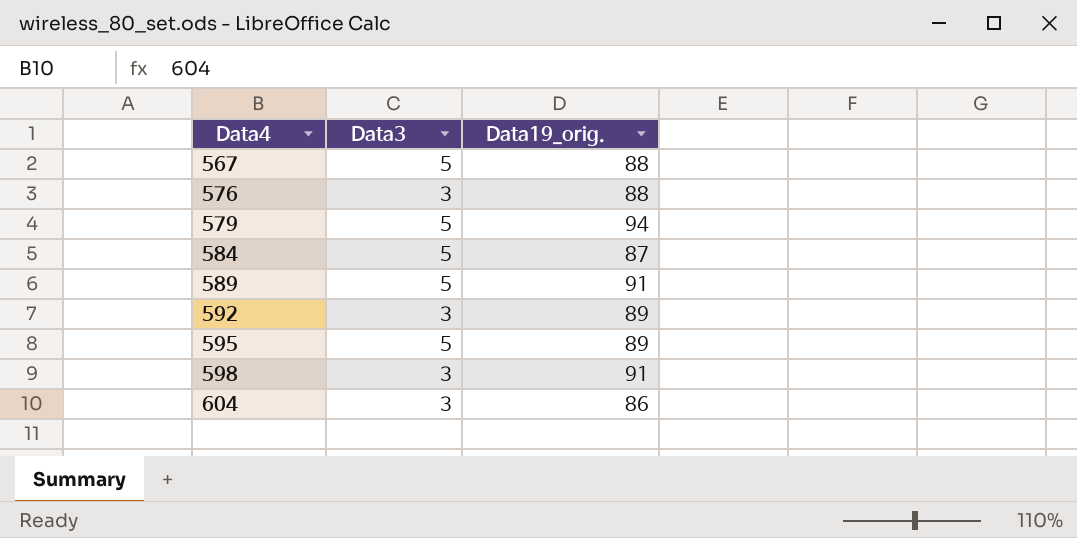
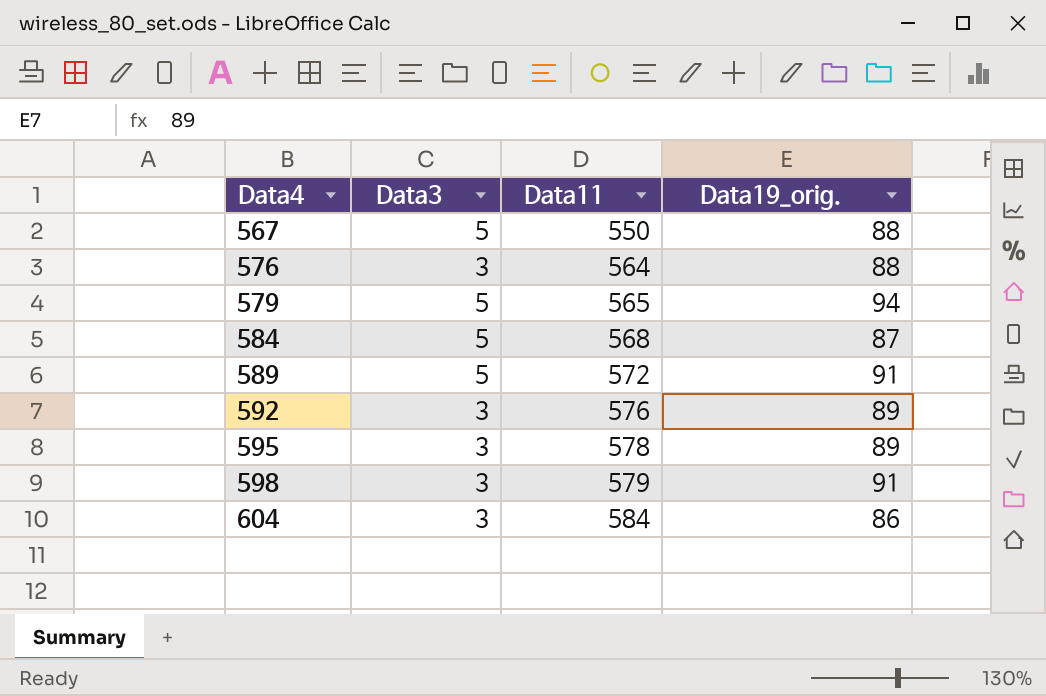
column Data11 | position: none -> 3
595 | Data3: 5 -> 3

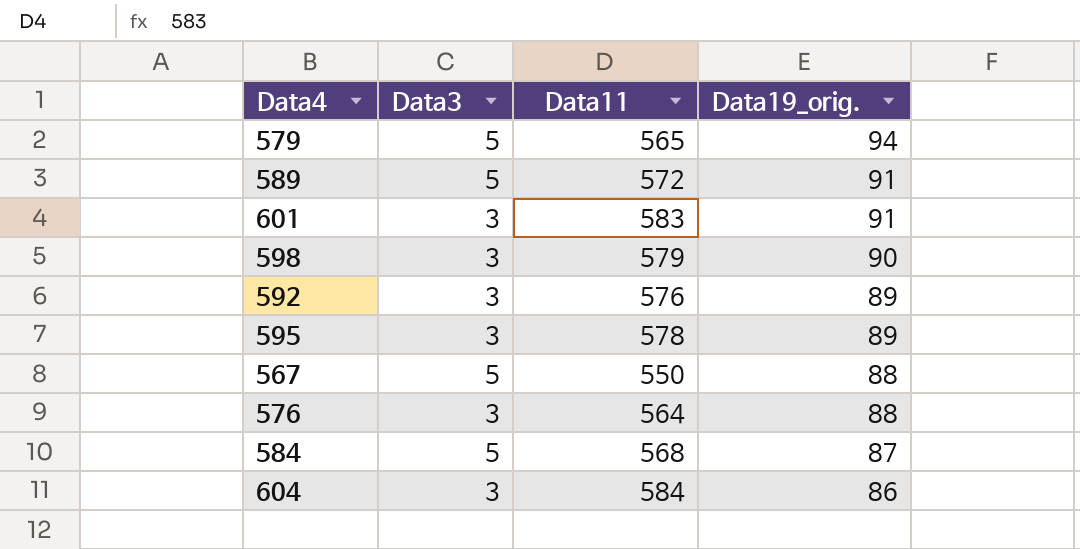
row order: Data4 ascending -> Data19_orig. descending
row 601: none -> 3 | 583 | 91
598 | Data19_orig.: 91 -> 90

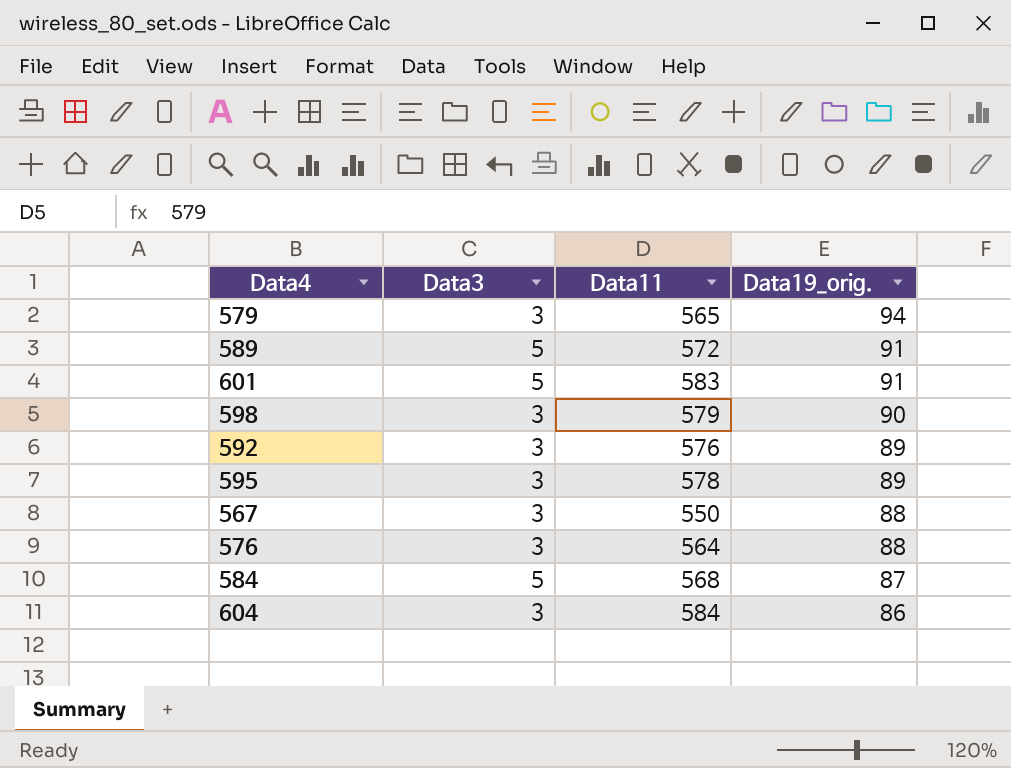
579 | Data3: 5 -> 3
601 | Data3: 3 -> 5
567 | Data3: 5 -> 3

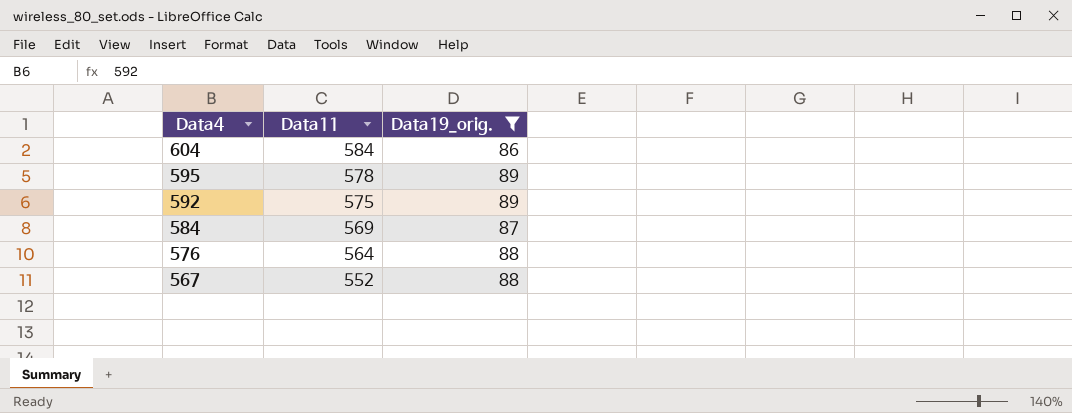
filter: none -> Data19_orig. <= 89
row order: Data19_orig. descending -> Data4 descending
column Data3 | position: 2 -> none
592 | Data11: 576 -> 575
584 | Data11: 568 -> 569
567 | Data11: 550 -> 552

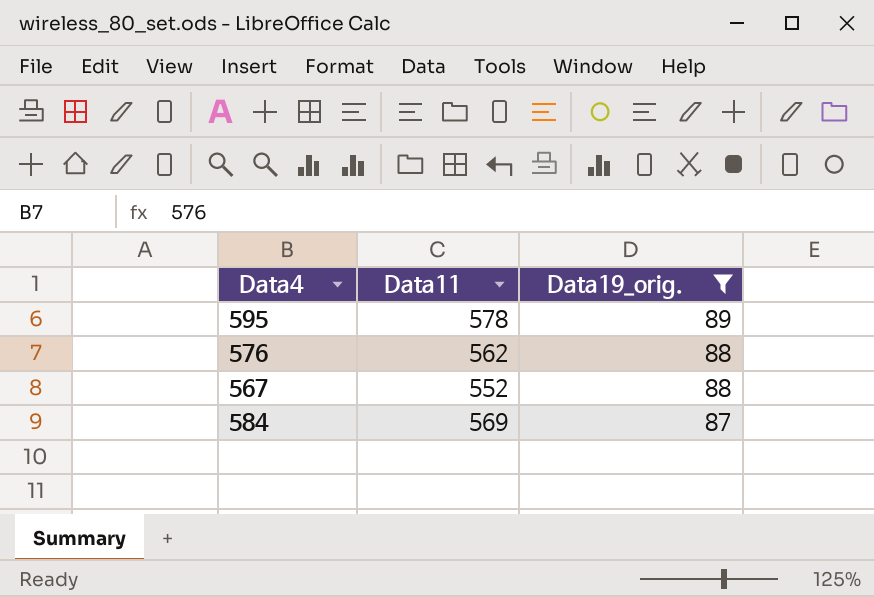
row order: Data4 descending -> Data19_orig. descending
row 604: 584 | 86 -> none
row 592: 575 | 89 -> none
576 | Data11: 564 -> 562

